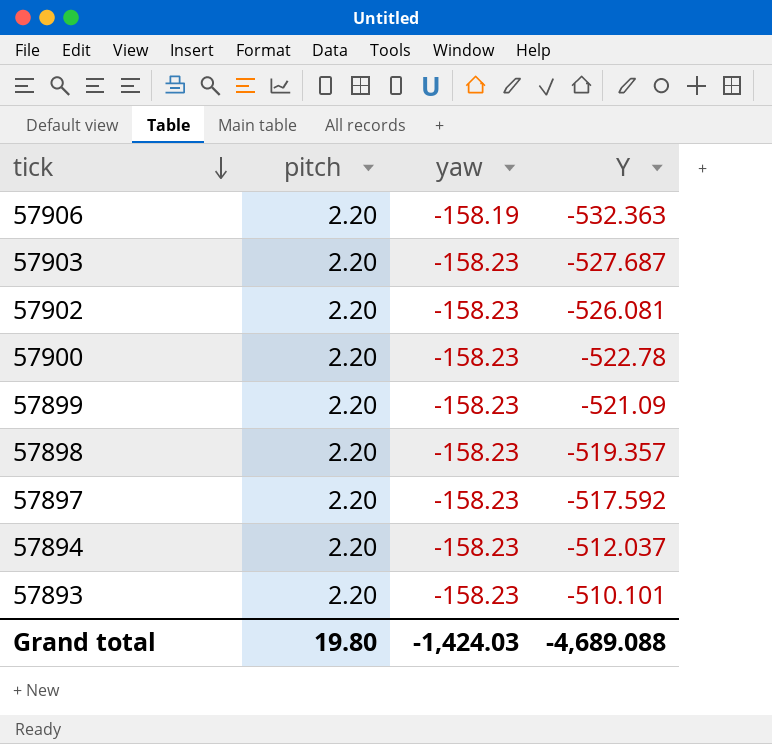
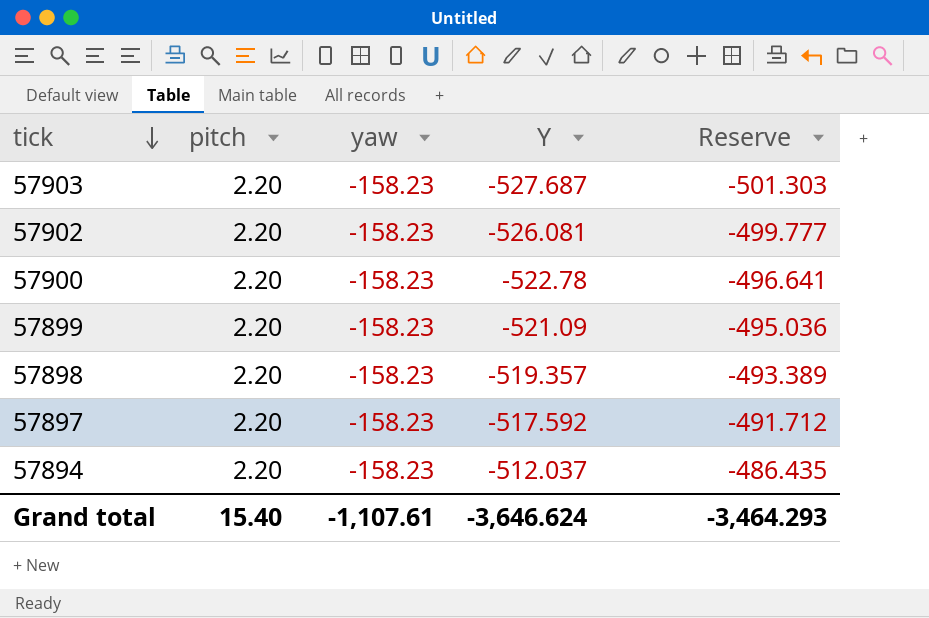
column Reserve | formula: none -> [Y] * 0.95
row 57906: 2.20 | -158.19 | -532.363 -> none
row 57893: 2.20 | -158.23 | -510.101 -> none
Grand total | pitch: 19.80 -> 15.40
Grand total | yaw: -1,424.03 -> -1,107.61
Grand total | Y: -4,689.088 -> -3,646.624

